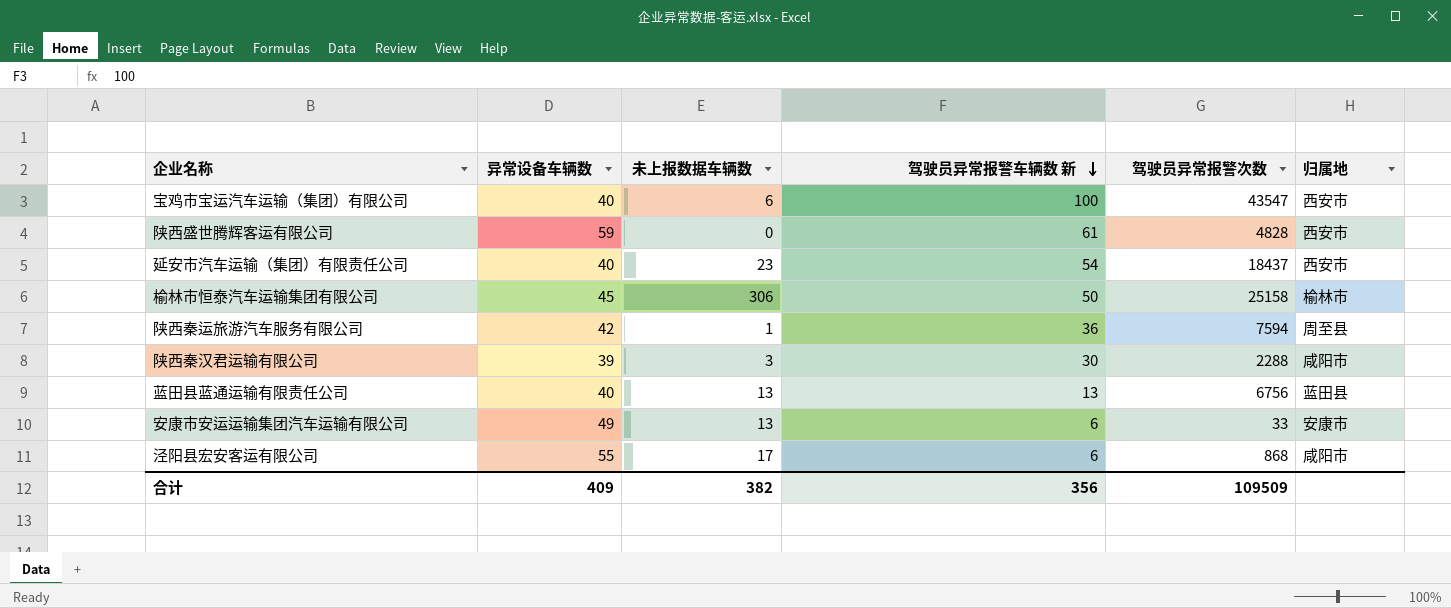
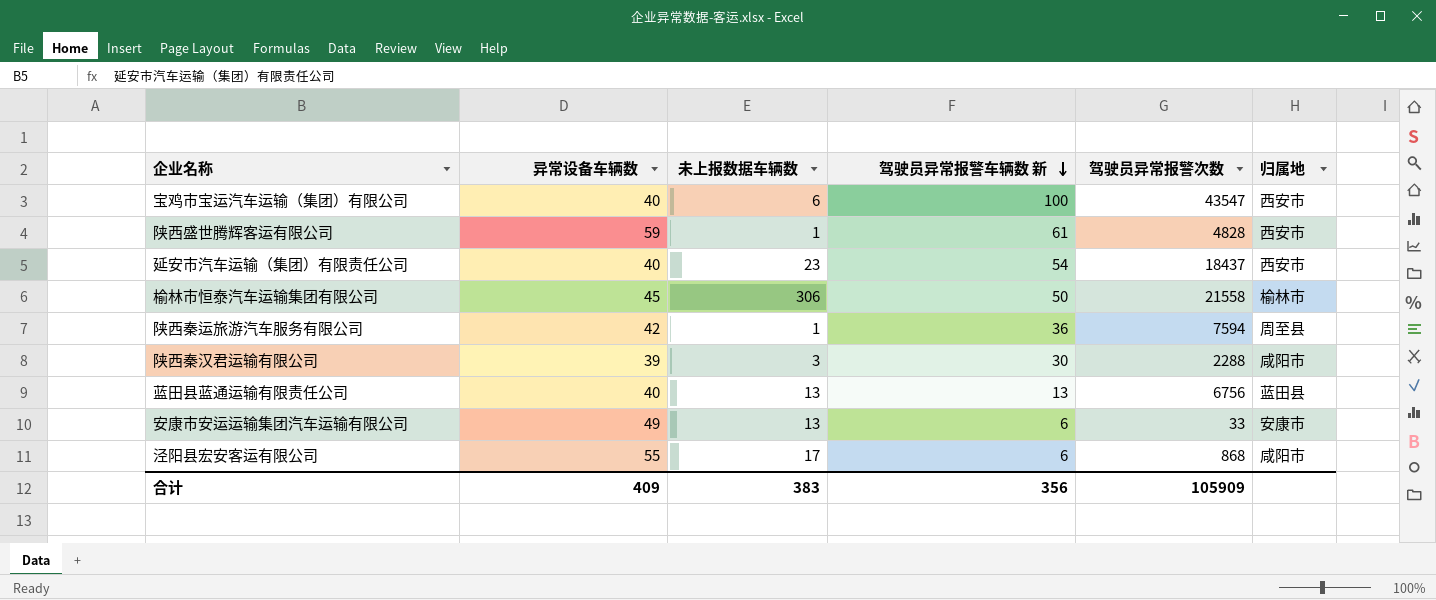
陕西盛世腾辉客运有限公司 | 未上报数据车辆数: 0 -> 1
榆林市恒泰汽车运输集团有限公司 | 驾驶员异常报警次数: 25158 -> 21558
合计 | 未上报数据车辆数: 382 -> 383
合计 | 驾驶员异常报警次数: 109509 -> 105909

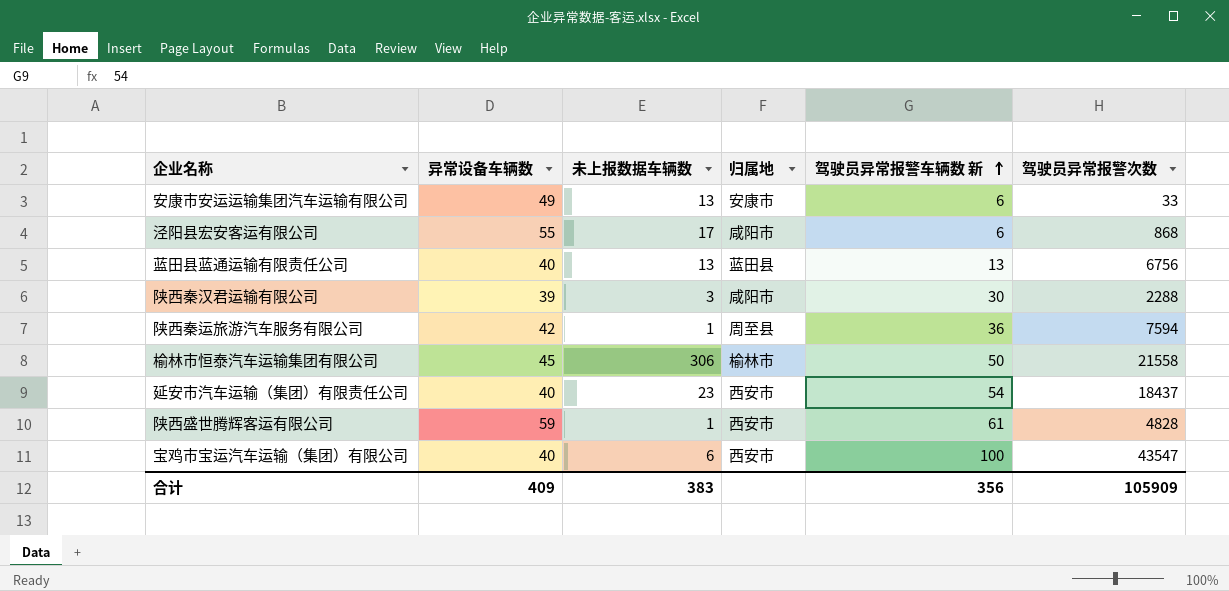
row order: 驾驶员异常报警车辆数 新 descending -> 驾驶员异常报警车辆数 新 ascending
column 归属地 | position: 6 -> 4

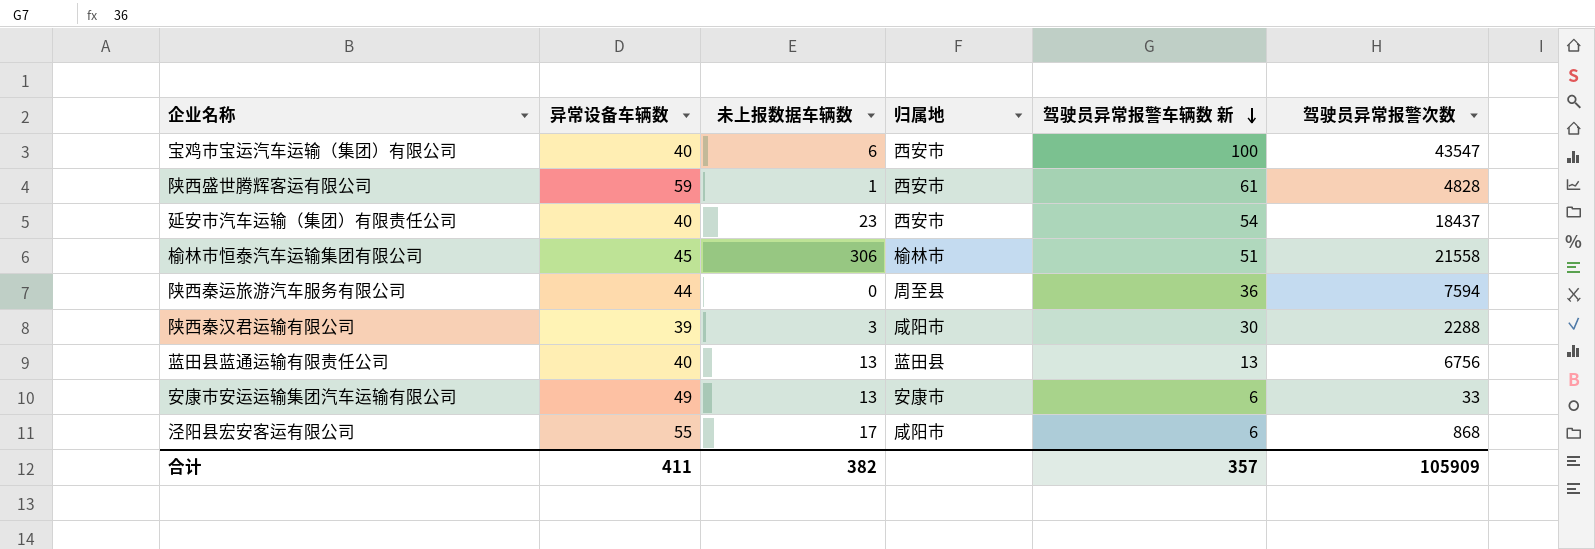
row order: 驾驶员异常报警车辆数 新 ascending -> 驾驶员异常报警车辆数 新 descending
榆林市恒泰汽车运输集团有限公司 | 驾驶员异常报警车辆数 新: 50 -> 51
陕西秦运旅游汽车服务有限公司 | 异常设备车辆数: 42 -> 44
陕西秦运旅游汽车服务有限公司 | 未上报数据车辆数: 1 -> 0
合计 | 异常设备车辆数: 409 -> 411
合计 | 未上报数据车辆数: 383 -> 382
合计 | 驾驶员异常报警车辆数 新: 356 -> 357

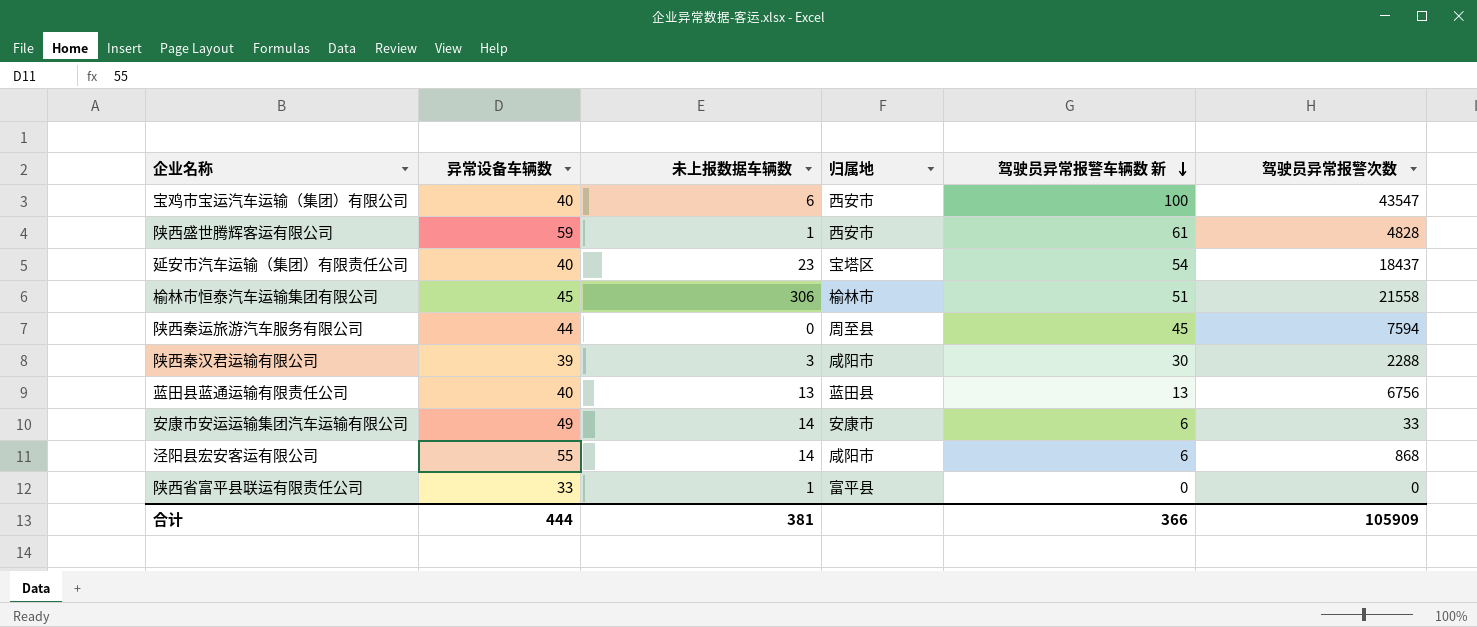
延安市汽车运输（集团）有限责任公司 | 归属地: 西安市 -> 宝塔区
陕西秦运旅游汽车服务有限公司 | 驾驶员异常报警车辆数 新: 36 -> 45
安康市安运运输集团汽车运输有限公司 | 未上报数据车辆数: 13 -> 14
泾阳县宏安客运有限公司 | 未上报数据车辆数: 17 -> 14
row 陕西省富平县联运有限责任公司: none -> 33 | 1 | 富平县 | 0 | 0
合计 | 异常设备车辆数: 411 -> 444
合计 | 未上报数据车辆数: 382 -> 381
合计 | 驾驶员异常报警车辆数 新: 357 -> 366

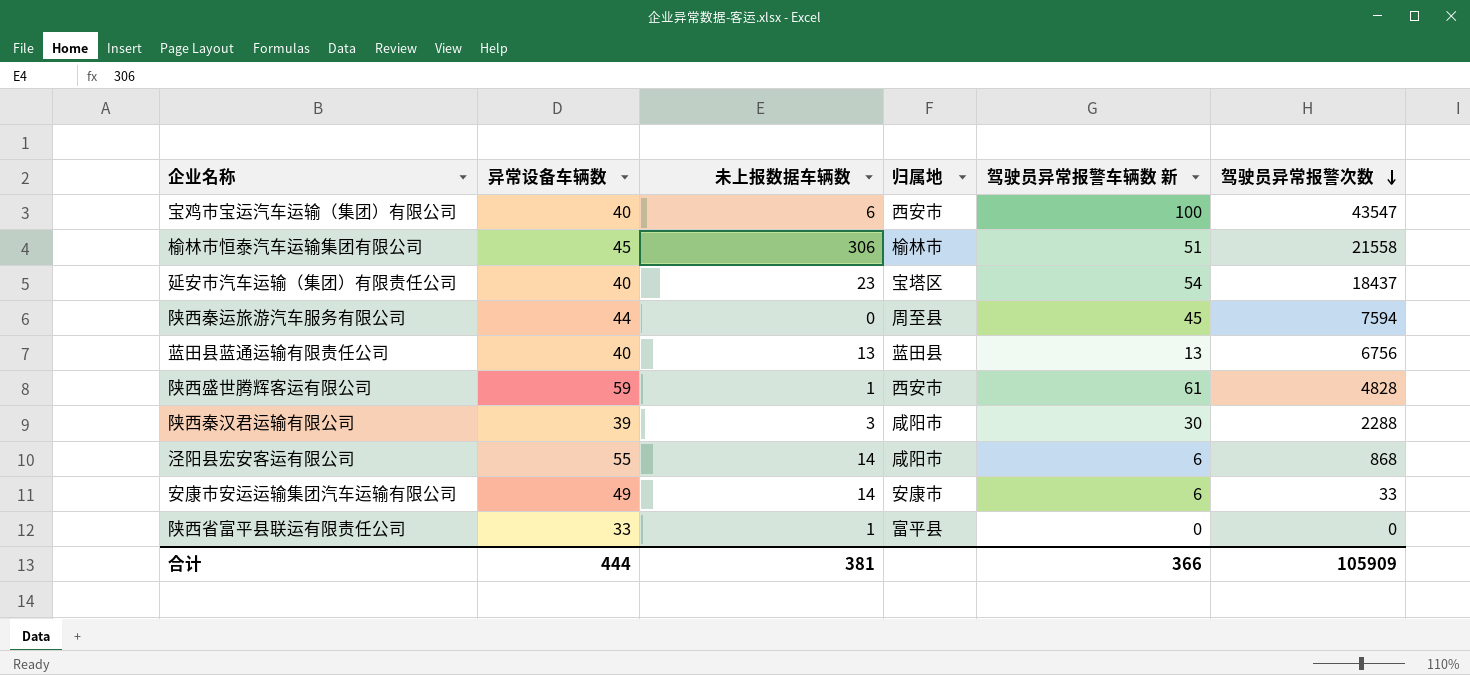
row order: 驾驶员异常报警车辆数 新 descending -> 驾驶员异常报警次数 descending

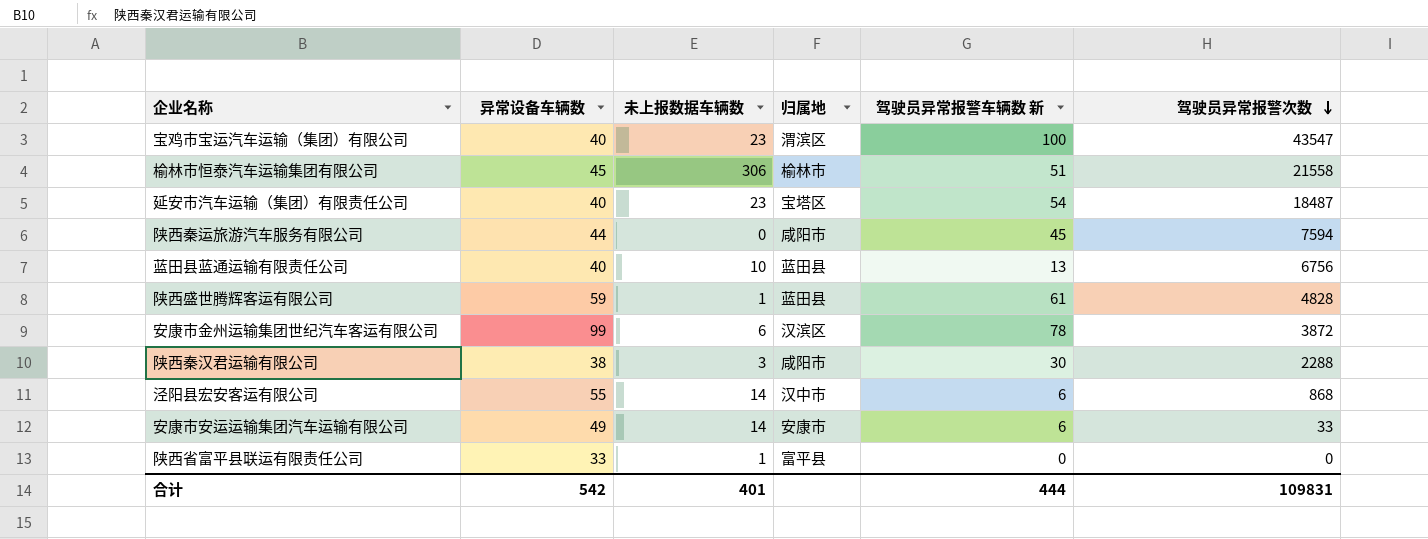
宝鸡市宝运汽车运输（集团）有限公司 | 未上报数据车辆数: 6 -> 23
宝鸡市宝运汽车运输（集团）有限公司 | 归属地: 西安市 -> 渭滨区
延安市汽车运输（集团）有限责任公司 | 驾驶员异常报警次数: 18437 -> 18487
陕西秦运旅游汽车服务有限公司 | 归属地: 周至县 -> 咸阳市
蓝田县蓝通运输有限责任公司 | 未上报数据车辆数: 13 -> 10
陕西盛世腾辉客运有限公司 | 归属地: 西安市 -> 蓝田县
row 安康市金州运输集团世纪汽车客运有限公司: none -> 99 | 6 | 汉滨区 | 78 | 3872
陕西秦汉君运输有限公司 | 异常设备车辆数: 39 -> 38
泾阳县宏安客运有限公司 | 归属地: 咸阳市 -> 汉中市
合计 | 异常设备车辆数: 444 -> 542
合计 | 未上报数据车辆数: 381 -> 401
合计 | 驾驶员异常报警车辆数 新: 366 -> 444
合计 | 驾驶员异常报警次数: 105909 -> 109831

